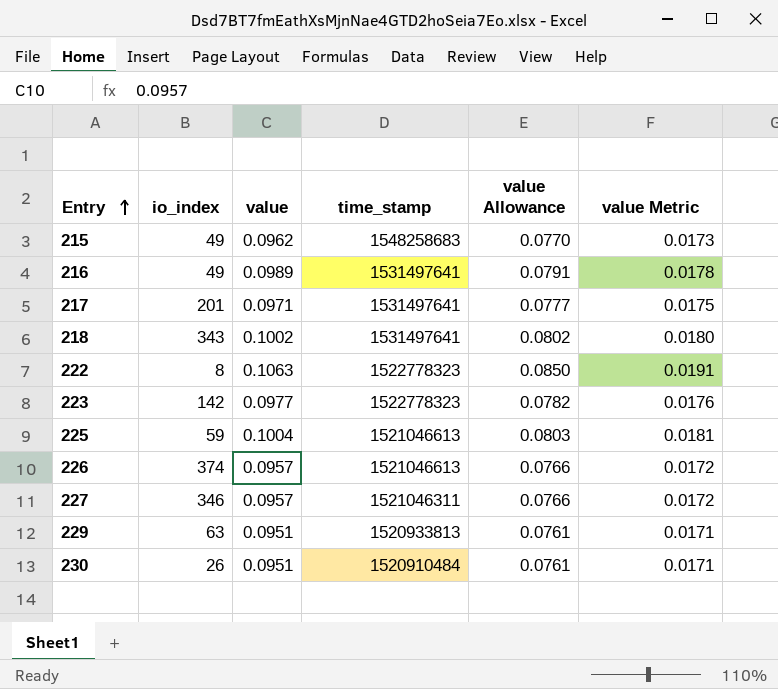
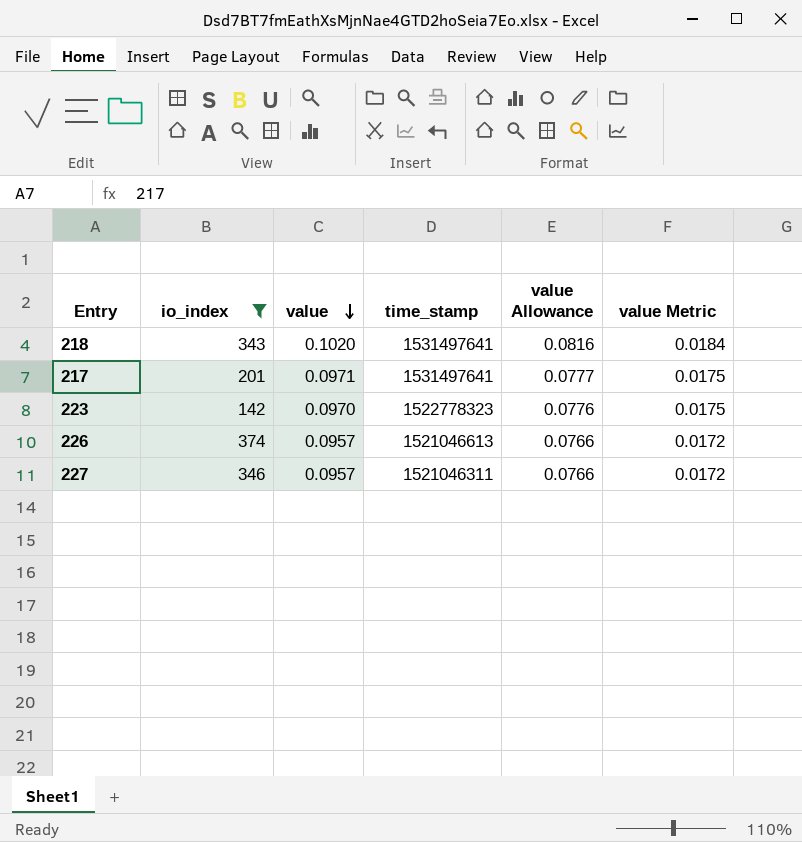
filter: none -> io_index >= 142
row order: Entry ascending -> value descending
218 | value: 0.1002 -> 0.1020
218 | value Allowance: 0.0802 -> 0.0816
218 | value Metric: 0.0180 -> 0.0184
223 | value: 0.0977 -> 0.0970
223 | value Allowance: 0.0782 -> 0.0776
223 | value Metric: 0.0176 -> 0.0175

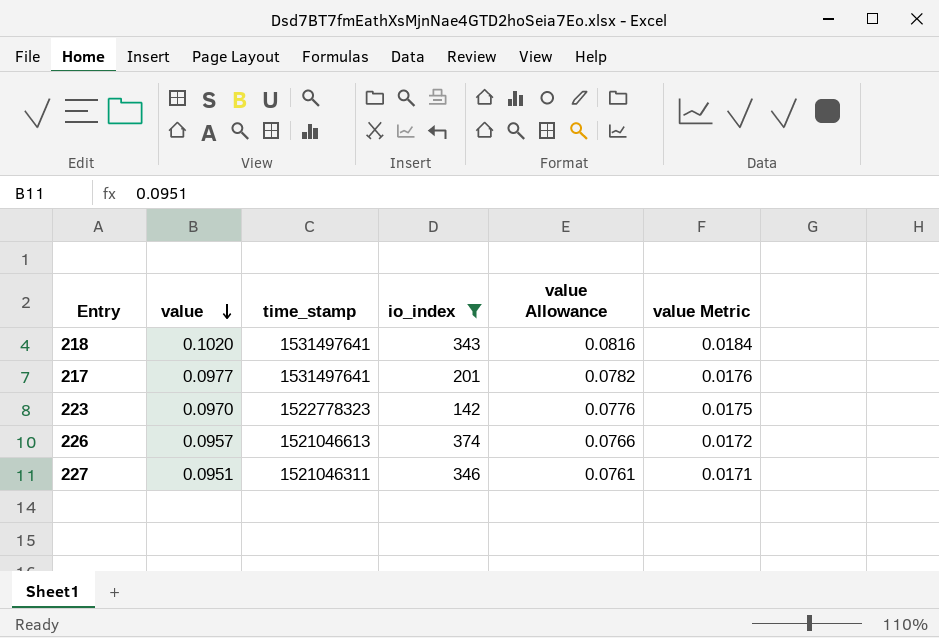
column io_index | position: 2 -> 4
217 | value: 0.0971 -> 0.0977
217 | value Allowance: 0.0777 -> 0.0782
217 | value Metric: 0.0175 -> 0.0176
227 | value: 0.0957 -> 0.0951
227 | value Allowance: 0.0766 -> 0.0761
227 | value Metric: 0.0172 -> 0.0171

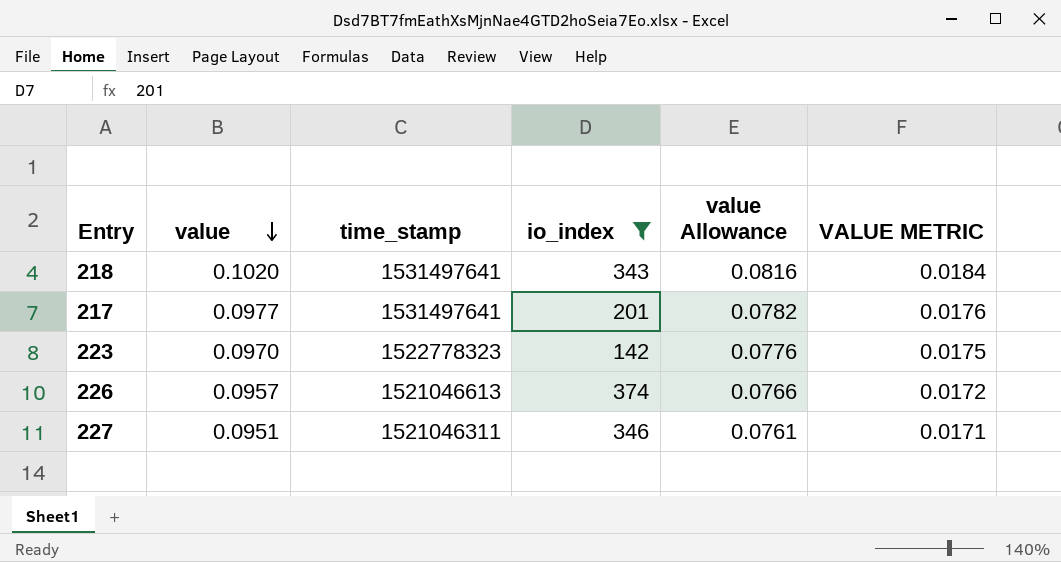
column name: value Metric -> VALUE METRIC

